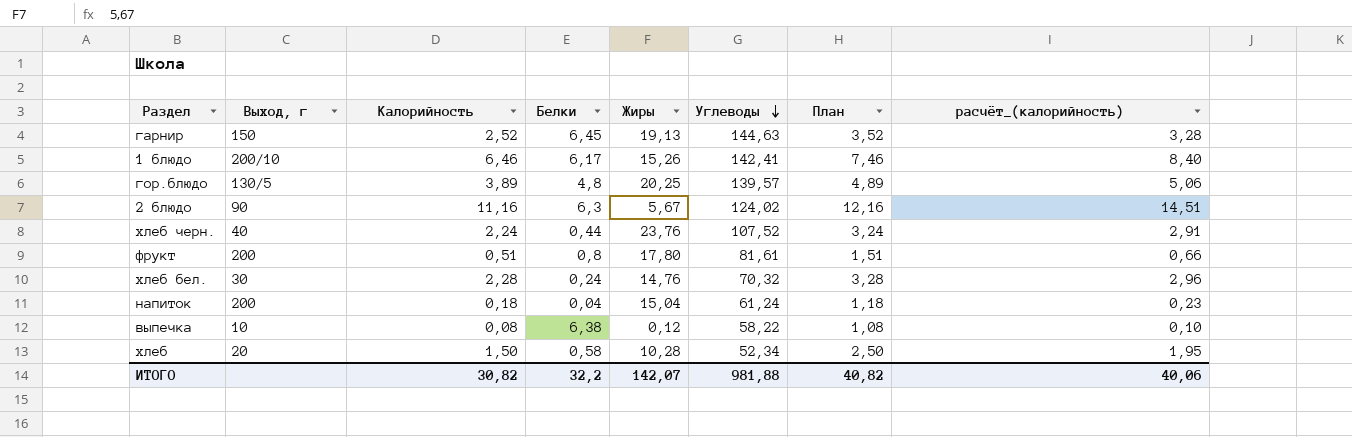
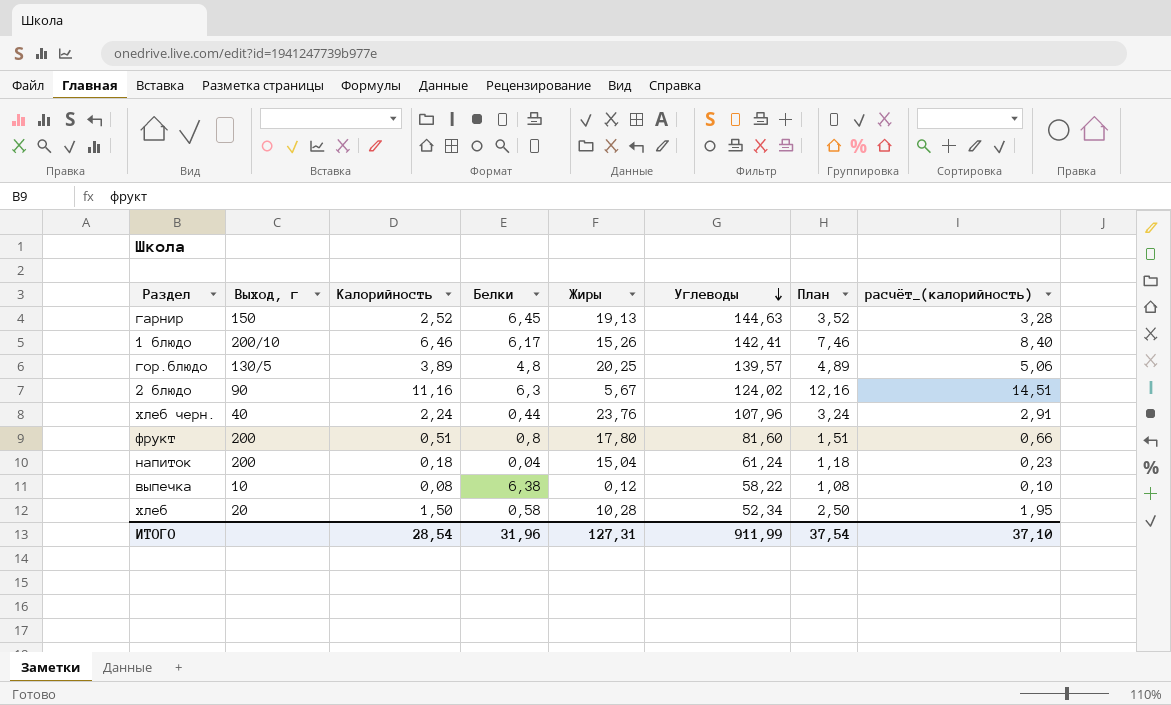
row хлеб бел.: 30 | 2,28 | 0,24 | 14,76 | 70,32 | 3,28 | 2,96 -> none
хлеб черн. | Углеводы: 107,52 -> 107,96
фрукт | Углеводы: 81,61 -> 81,60
ИТОГО | Калорийность: 30,82 -> 28,54
ИТОГО | Белки: 32,2 -> 31,96
ИТОГО | Жиры: 142,07 -> 127,31
ИТОГО | Углеводы: 981,88 -> 911,99
ИТОГО | План: 40,82 -> 37,54
ИТОГО | расчёт_(калорийность): 40,06 -> 37,10

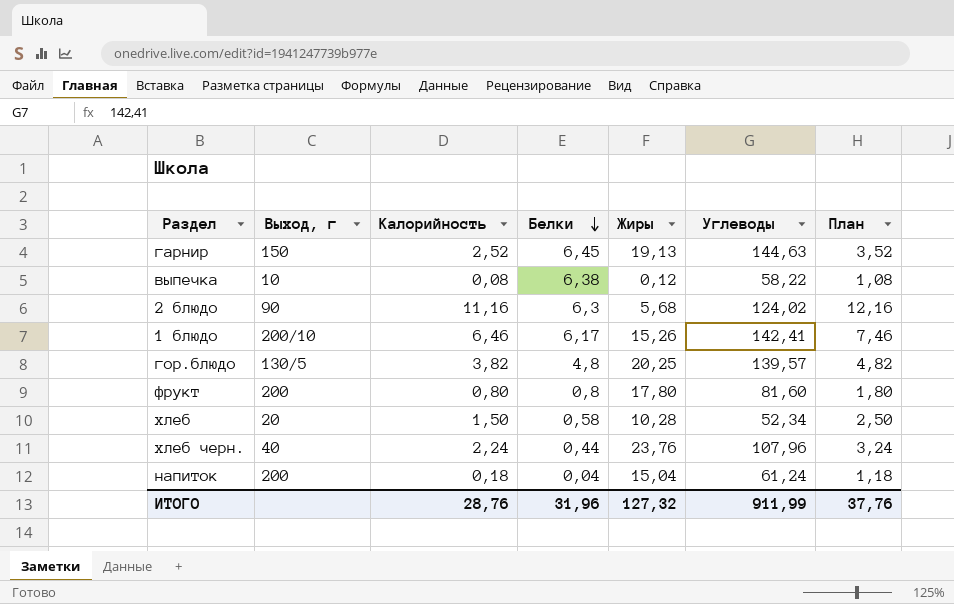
row order: Углеводы descending -> Белки descending
column расчёт_(калорийность) | formula: [Калорийность] * 1,3 -> none
2 блюдо | Жиры: 5,67 -> 5,68
гор.блюдо | Калорийность: 3,89 -> 3,82
гор.блюдо | План: 4,89 -> 4,82
фрукт | Калорийность: 0,51 -> 0,80
фрукт | План: 1,51 -> 1,80
ИТОГО | Калорийность: 28,54 -> 28,76
ИТОГО | Жиры: 127,31 -> 127,32
ИТОГО | План: 37,54 -> 37,76

